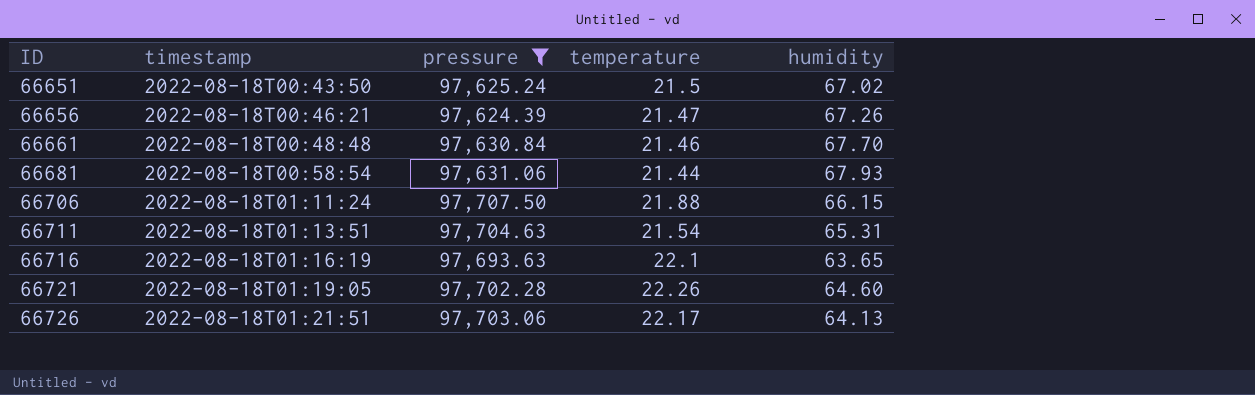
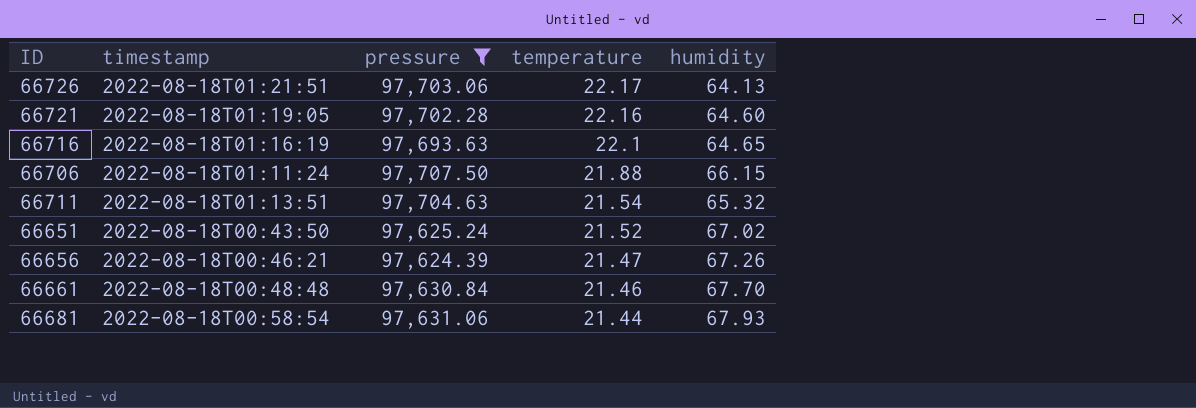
row order: ID ascending -> temperature descending
66721 | temperature: 22.26 -> 22.16
66716 | humidity: 63.65 -> 64.65
66711 | humidity: 65.31 -> 65.32
66651 | temperature: 21.5 -> 21.52

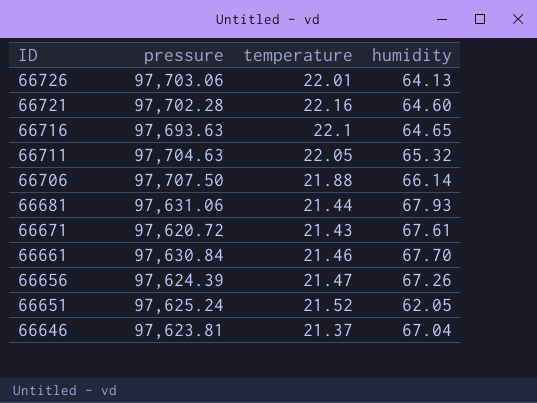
filter: pressure >= 97,624.39 -> none
row order: temperature descending -> ID descending
column timestamp | position: 2 -> none
66726 | temperature: 22.17 -> 22.01
66711 | temperature: 21.54 -> 22.05
66706 | humidity: 66.15 -> 66.14
66651 | humidity: 67.02 -> 62.05

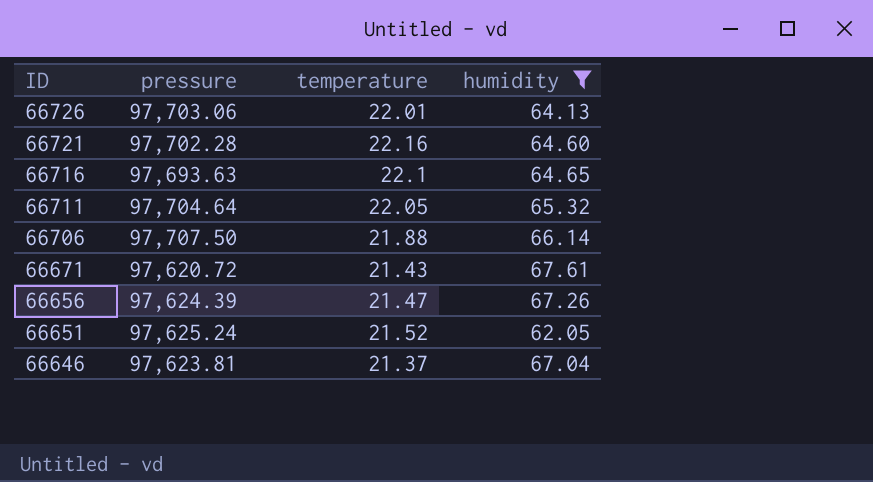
filter: none -> humidity <= 67.61
66711 | pressure: 97,704.63 -> 97,704.64

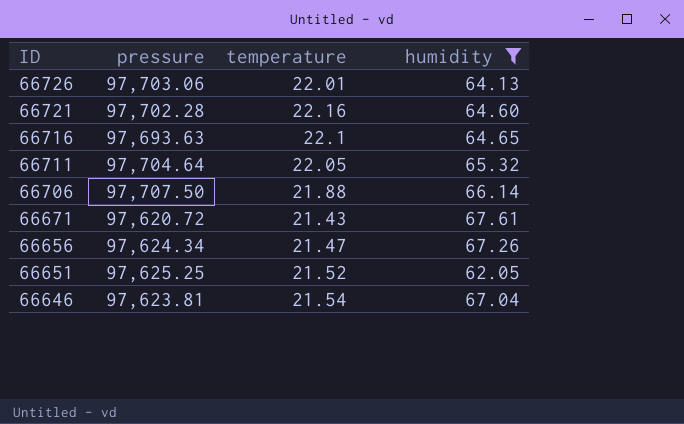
66656 | pressure: 97,624.39 -> 97,624.34
66651 | pressure: 97,625.24 -> 97,625.25
66646 | temperature: 21.37 -> 21.54

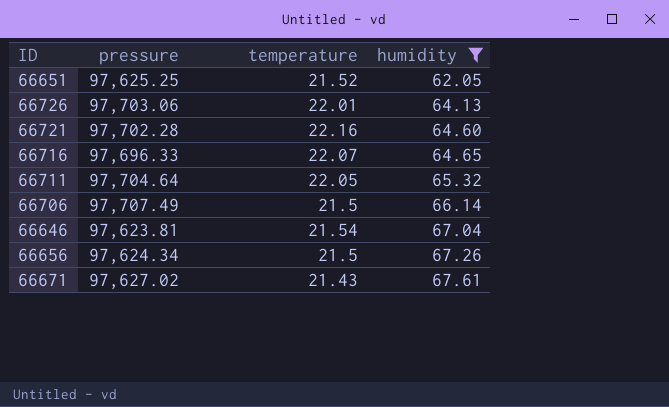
row order: ID descending -> humidity ascending
66716 | pressure: 97,693.63 -> 97,696.33
66716 | temperature: 22.1 -> 22.07
66706 | pressure: 97,707.50 -> 97,707.49
66706 | temperature: 21.88 -> 21.5
66656 | temperature: 21.47 -> 21.5
66671 | pressure: 97,620.72 -> 97,627.02

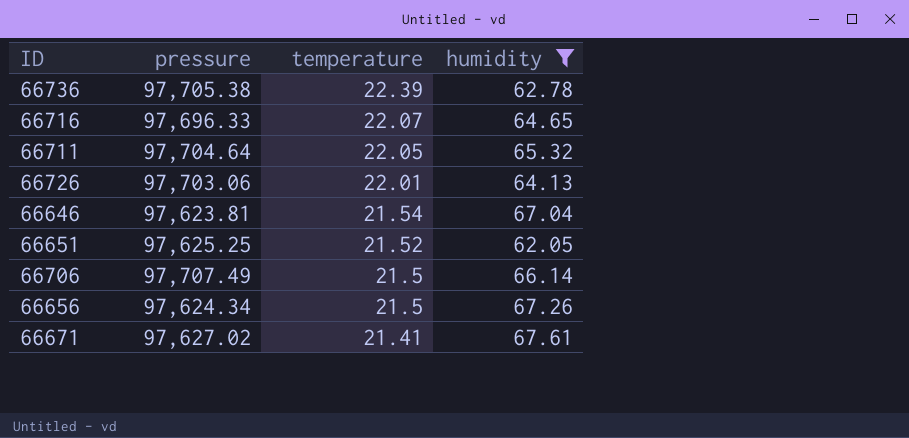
row order: humidity ascending -> temperature descending
row 66721: 97,702.28 | 22.16 | 64.60 -> none
row 66736: none -> 97,705.38 | 22.39 | 62.78
66671 | temperature: 21.43 -> 21.41

